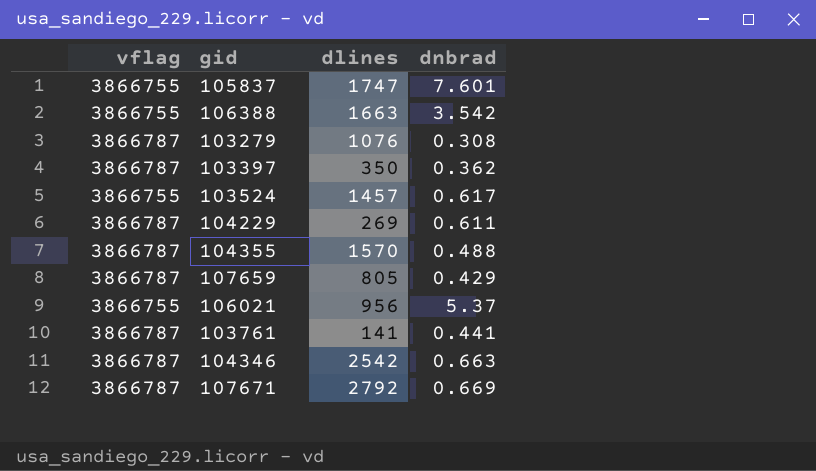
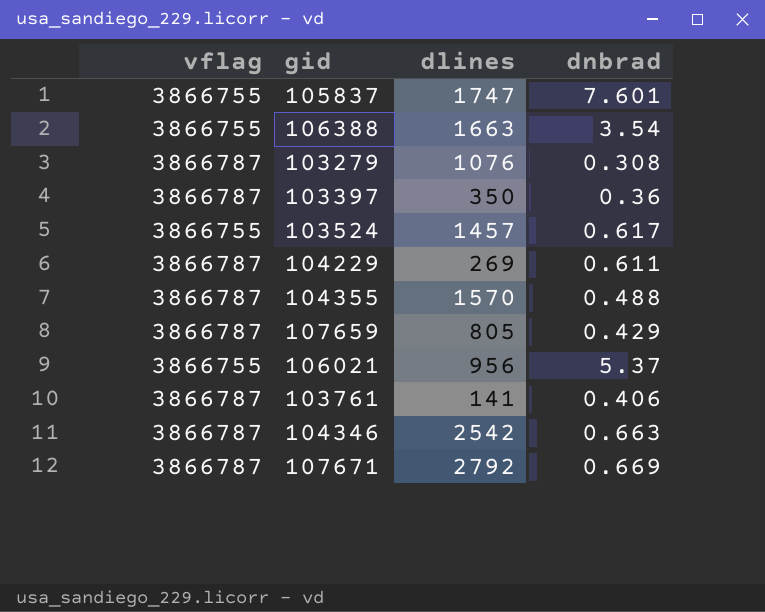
106388 | dnbrad: 3.542 -> 3.54
103397 | dnbrad: 0.362 -> 0.36
103761 | dnbrad: 0.441 -> 0.406

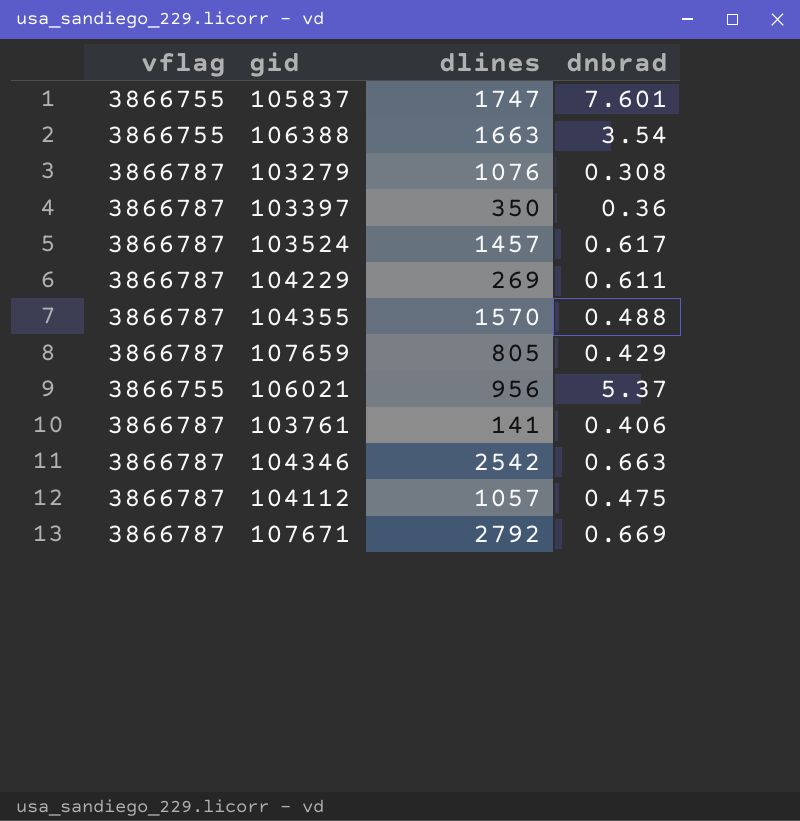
103524 | vflag: 3866755 -> 3866787
row 104112: none -> 3866787 | 1057 | 0.475

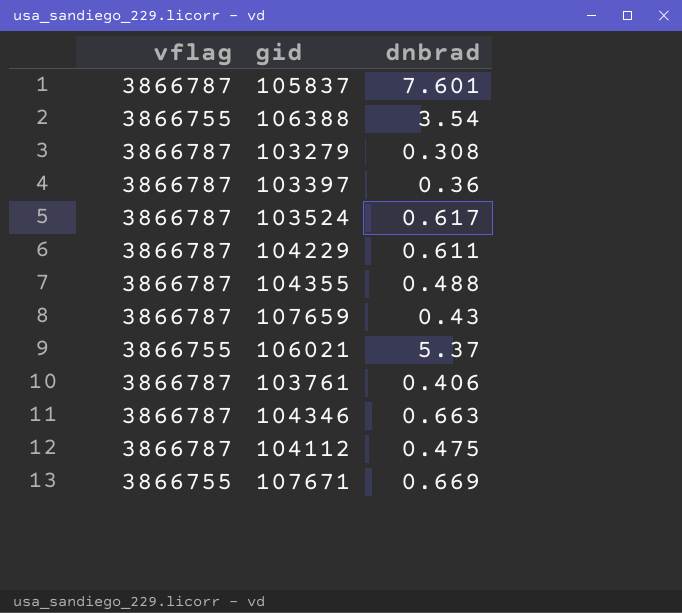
column dlines | position: 3 -> none
105837 | vflag: 3866755 -> 3866787
107659 | dnbrad: 0.429 -> 0.43
107671 | vflag: 3866787 -> 3866755

